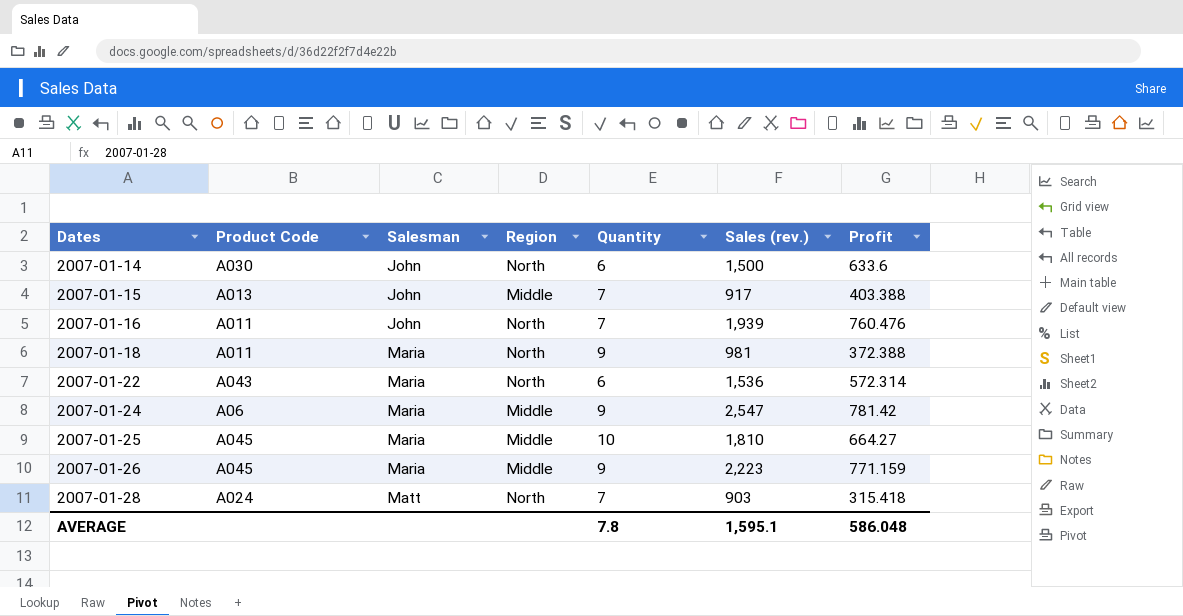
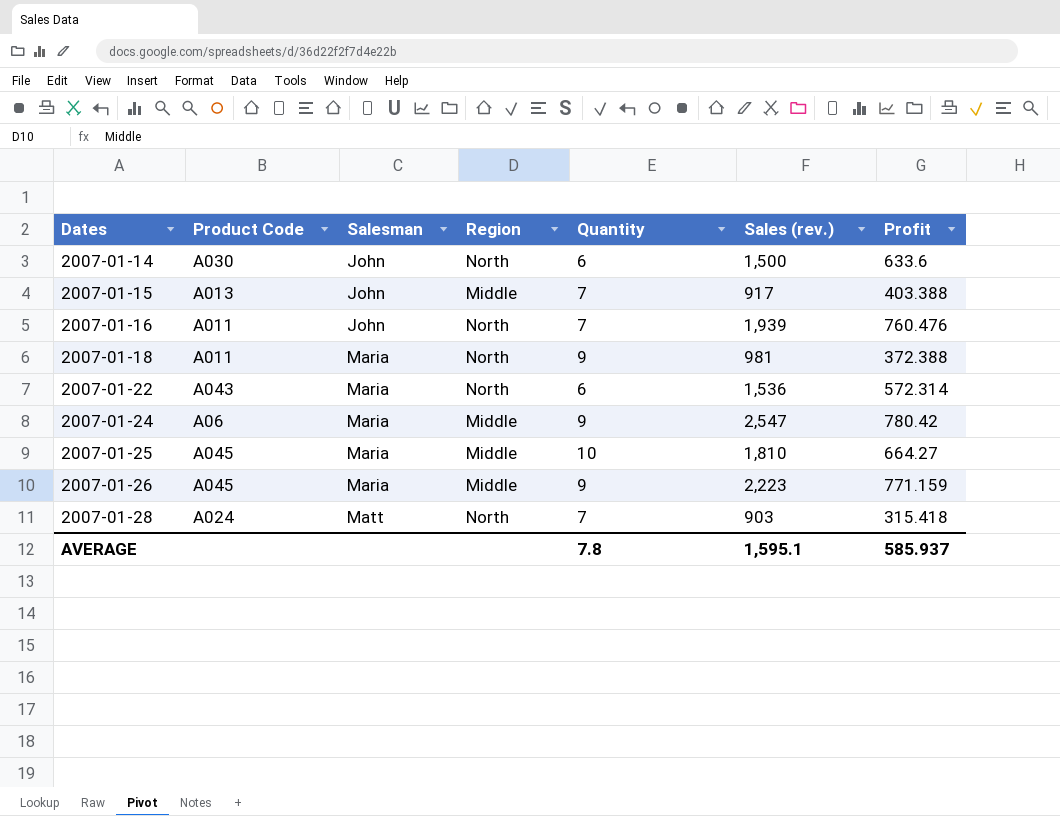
2007-01-24 | Profit: 781.42 -> 780.42
AVERAGE | Profit: 586.048 -> 585.937

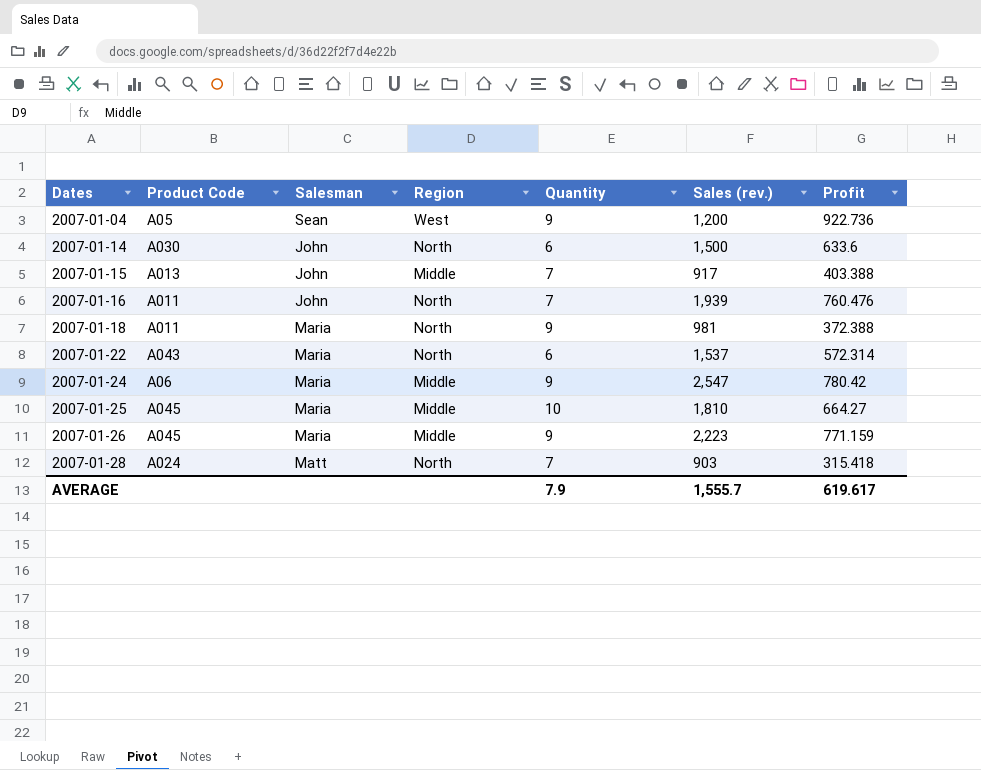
row 2007-01-04: none -> A05 | Sean | West | 9 | 1,200 | 922.736
2007-01-22 | Sales (rev.): 1,536 -> 1,537
AVERAGE | Quantity: 7.8 -> 7.9
AVERAGE | Sales (rev.): 1,595.1 -> 1,555.7
AVERAGE | Profit: 585.937 -> 619.617

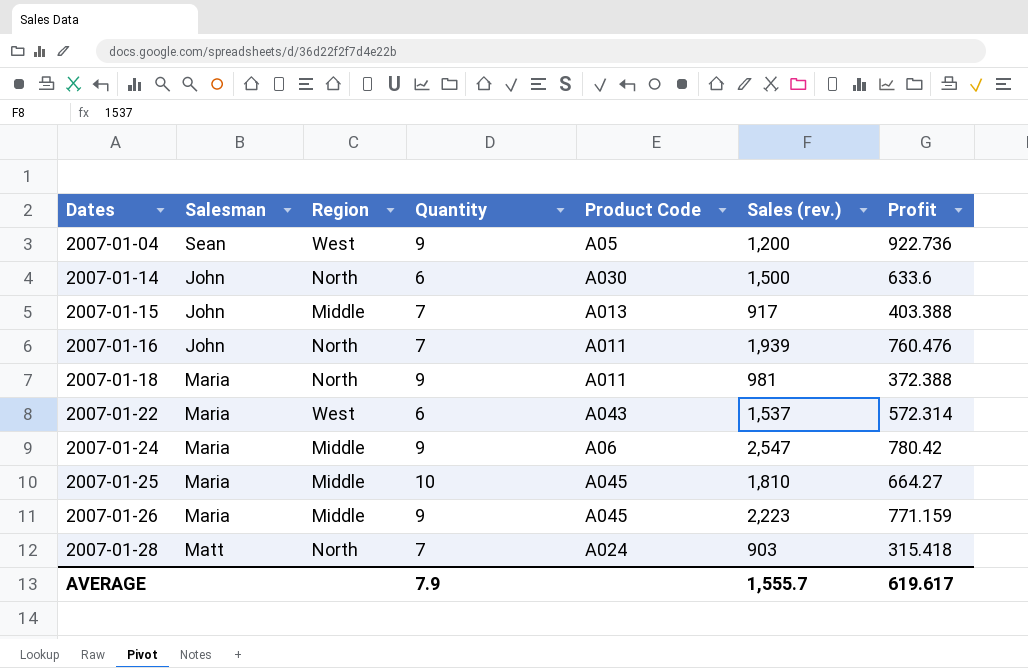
column Product Code | position: 2 -> 5
2007-01-22 | Region: North -> West

